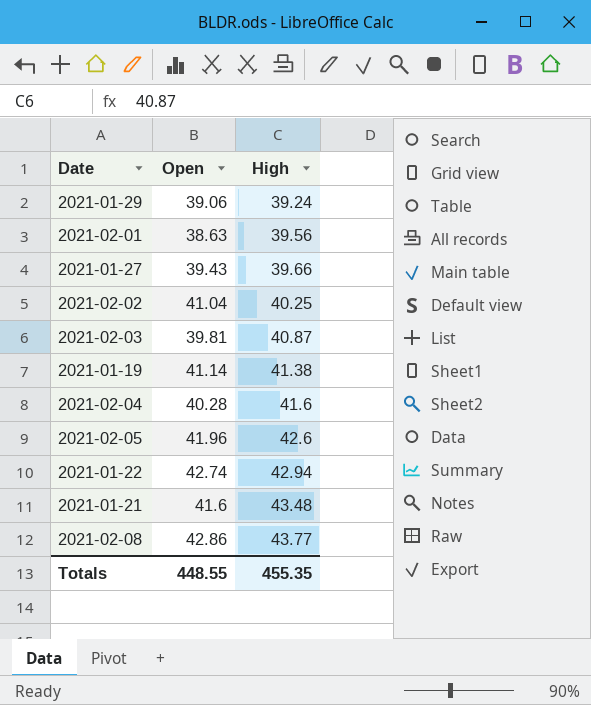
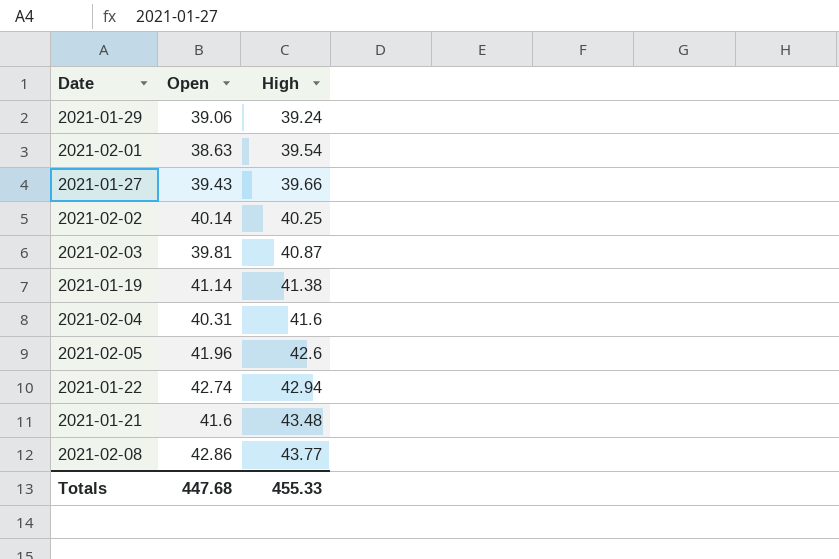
2021-02-01 | High: 39.56 -> 39.54
2021-02-02 | Open: 41.04 -> 40.14
2021-02-04 | Open: 40.28 -> 40.31
Totals | Open: 448.55 -> 447.68
Totals | High: 455.35 -> 455.33

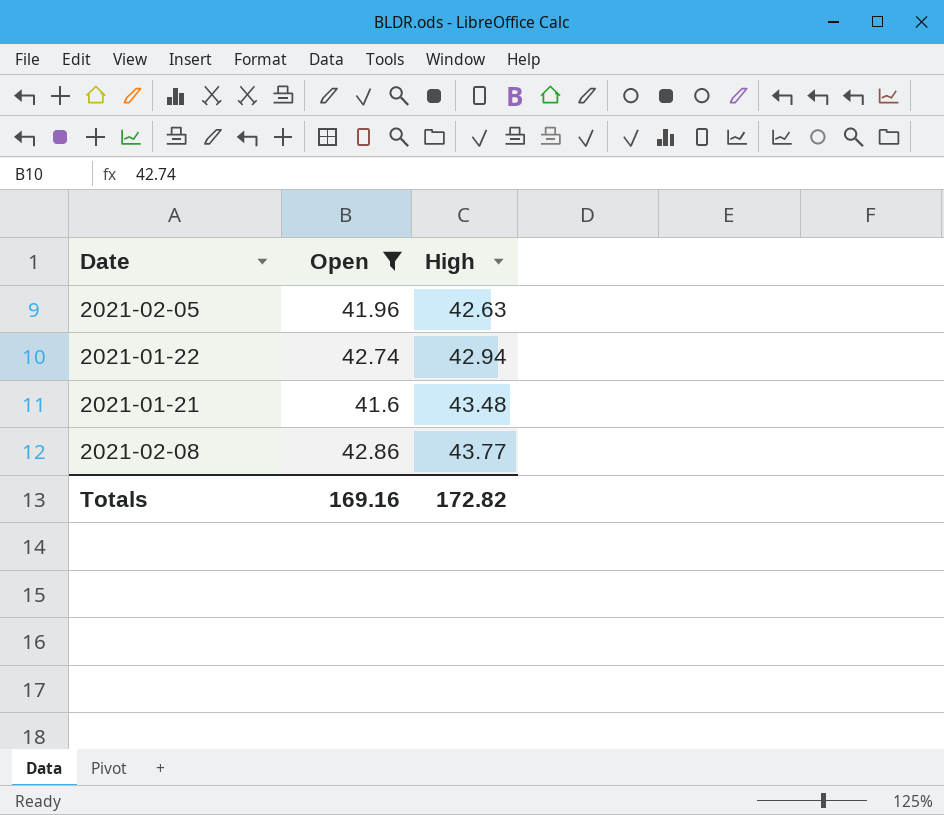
filter: none -> Open >= 41.6
2021-02-05 | High: 42.6 -> 42.63
Totals | Open: 447.68 -> 169.16
Totals | High: 455.33 -> 172.82

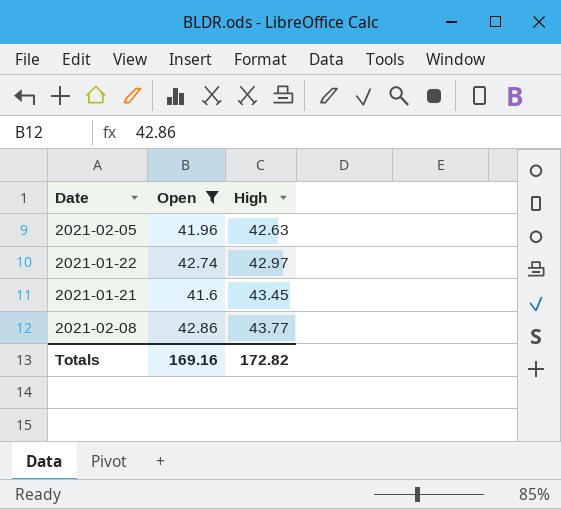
2021-01-22 | High: 42.94 -> 42.97
2021-01-21 | High: 43.48 -> 43.45

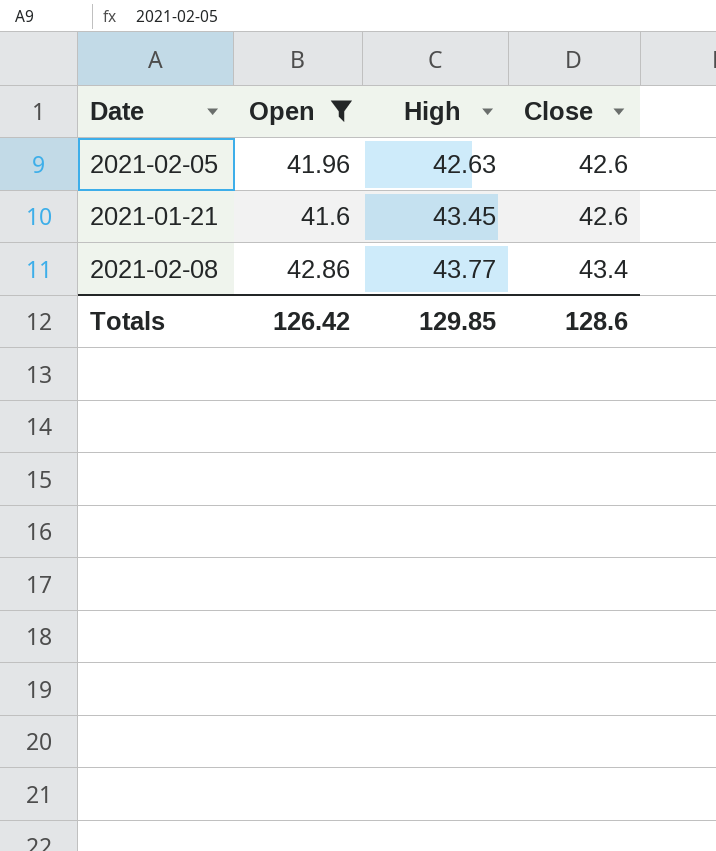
column Close | position: none -> 4
row 2021-01-22: 42.74 | 42.97 -> none
Totals | Open: 169.16 -> 126.42
Totals | High: 172.82 -> 129.85

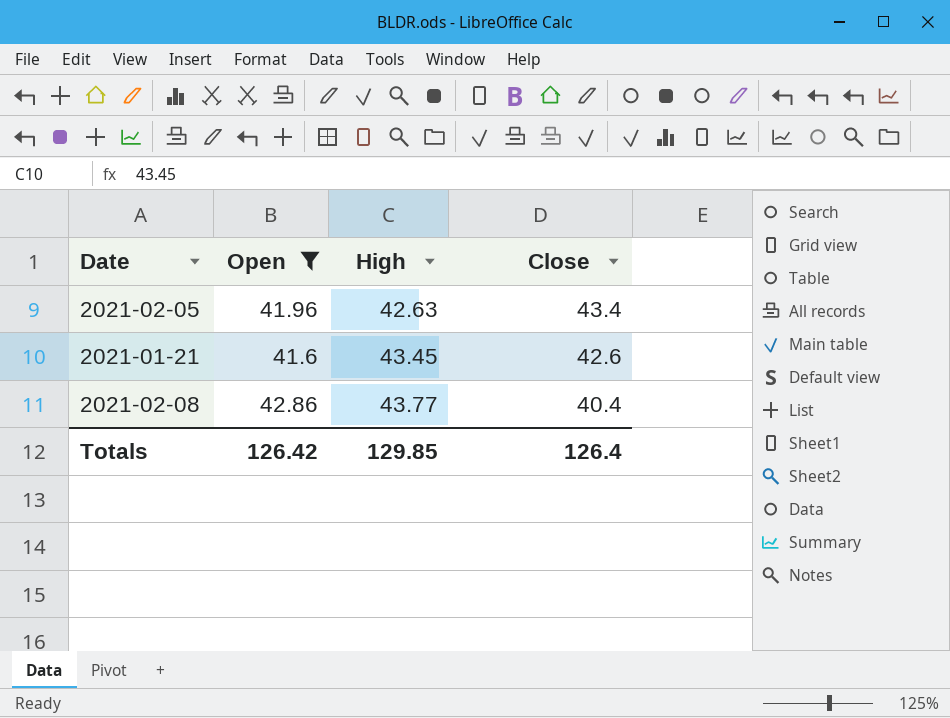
2021-02-05 | Close: 42.6 -> 43.4
2021-02-08 | Close: 43.4 -> 40.4
Totals | Close: 128.6 -> 126.4

